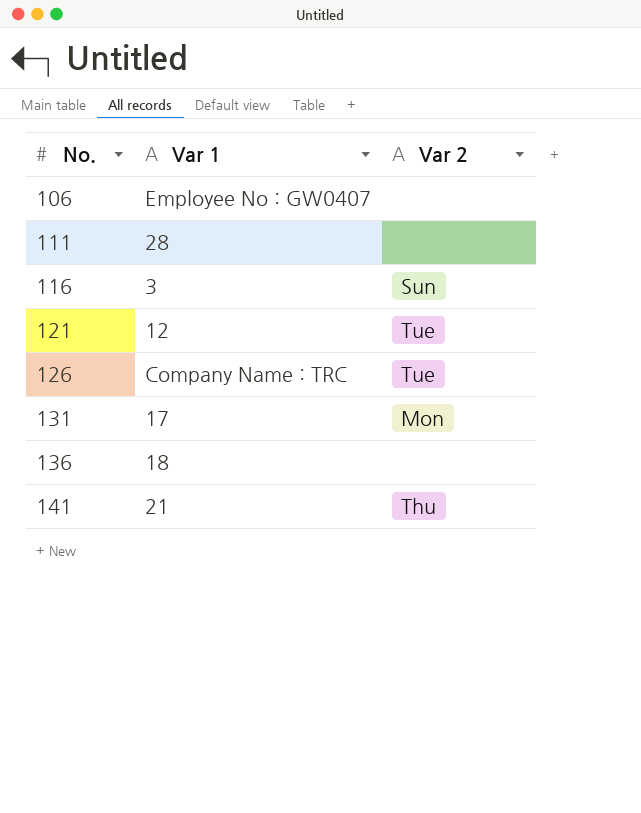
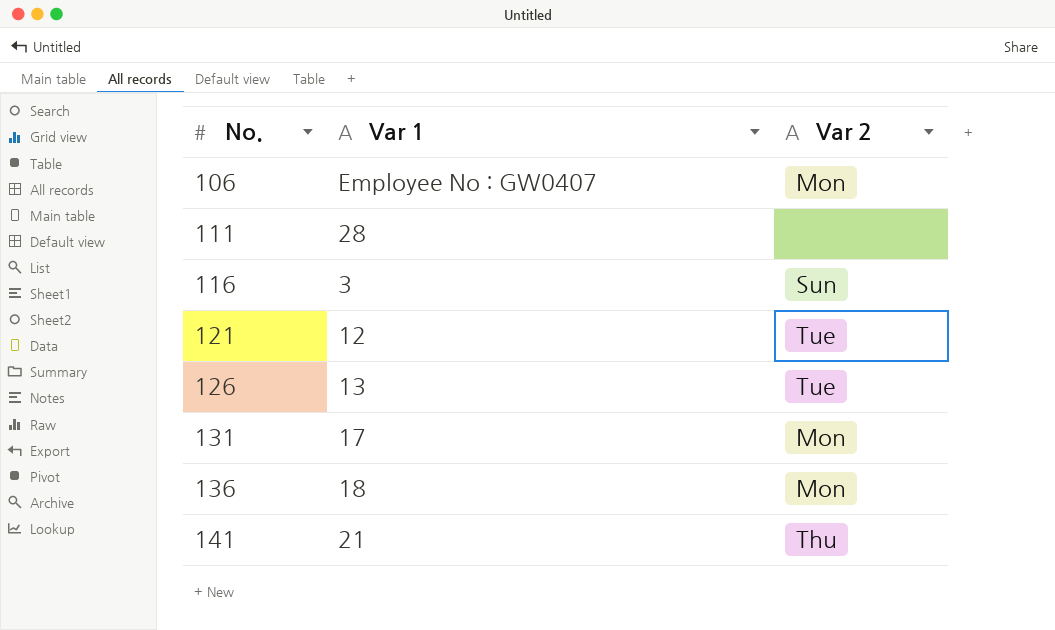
106 | Var 2: none -> Mon
126 | Var 1: Company Name : TRC -> 13
136 | Var 2: none -> Mon

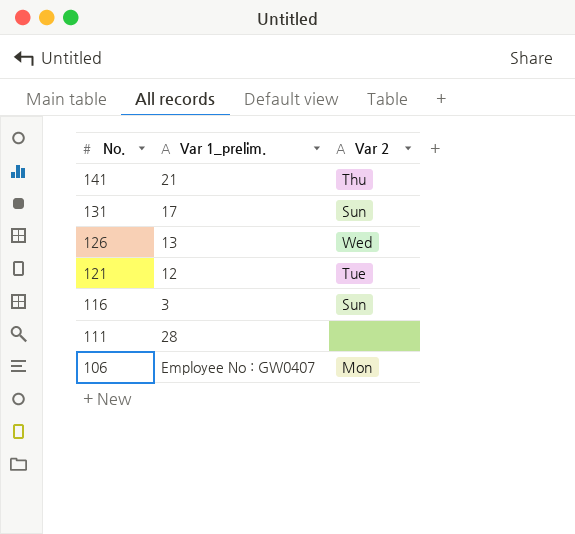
row order: No. ascending -> No. descending
column name: Var 1 -> Var 1_prelim.
row 136: 18 | Mon -> none
131 | Var 2: Mon -> Sun
126 | Var 2: Tue -> Wed

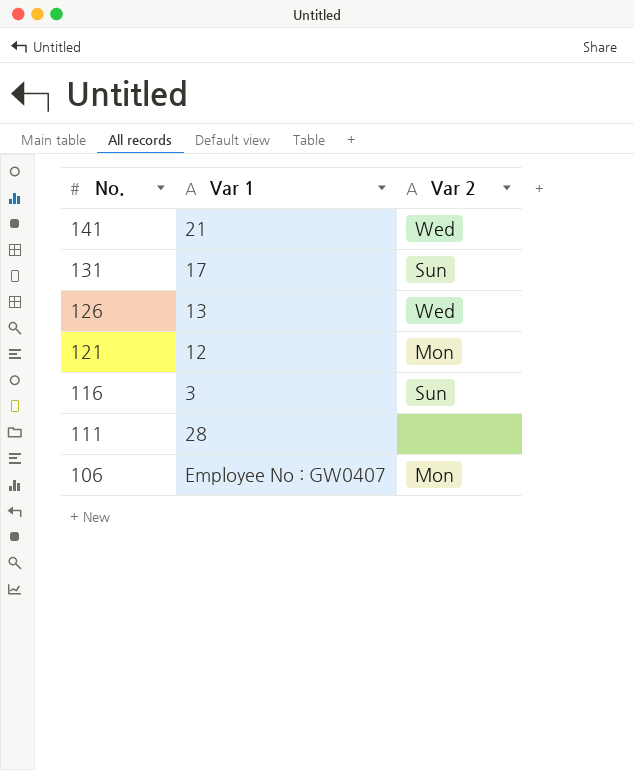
column name: Var 1_prelim. -> Var 1
141 | Var 2: Thu -> Wed
121 | Var 2: Tue -> Mon

